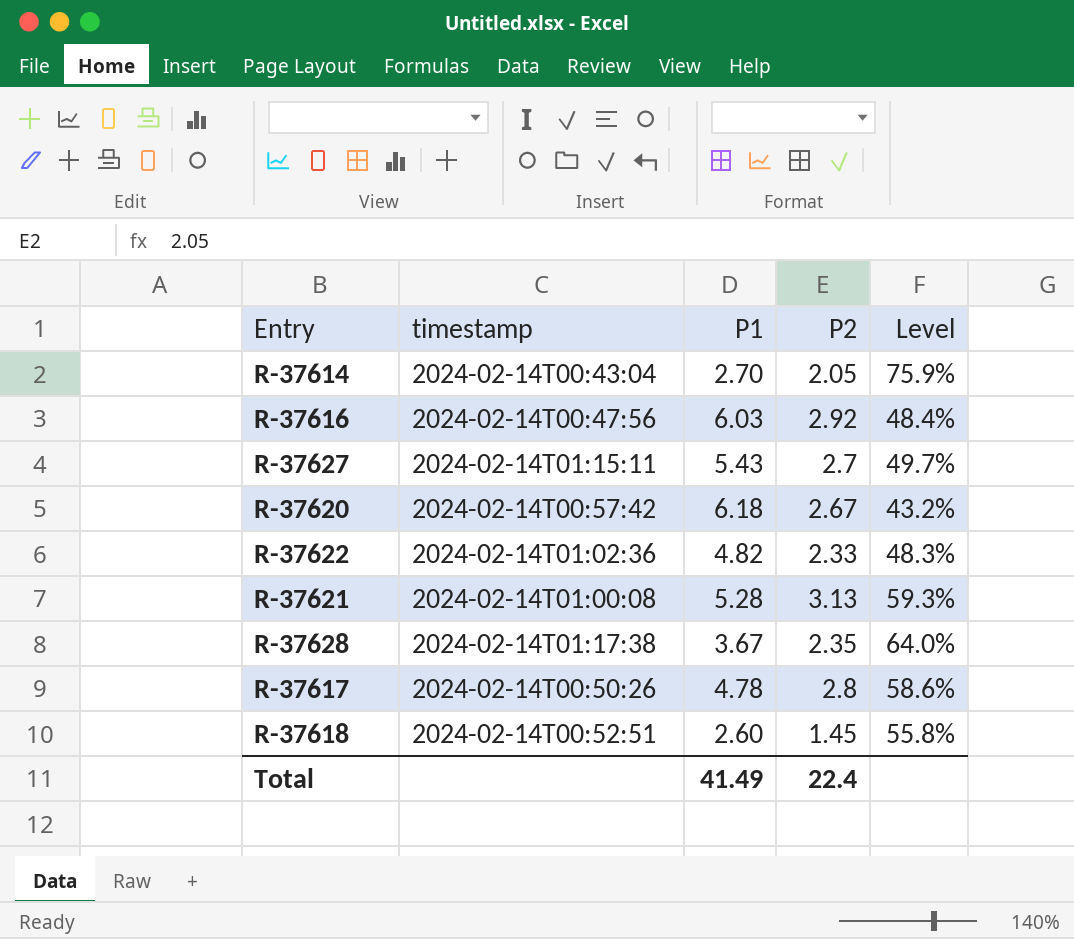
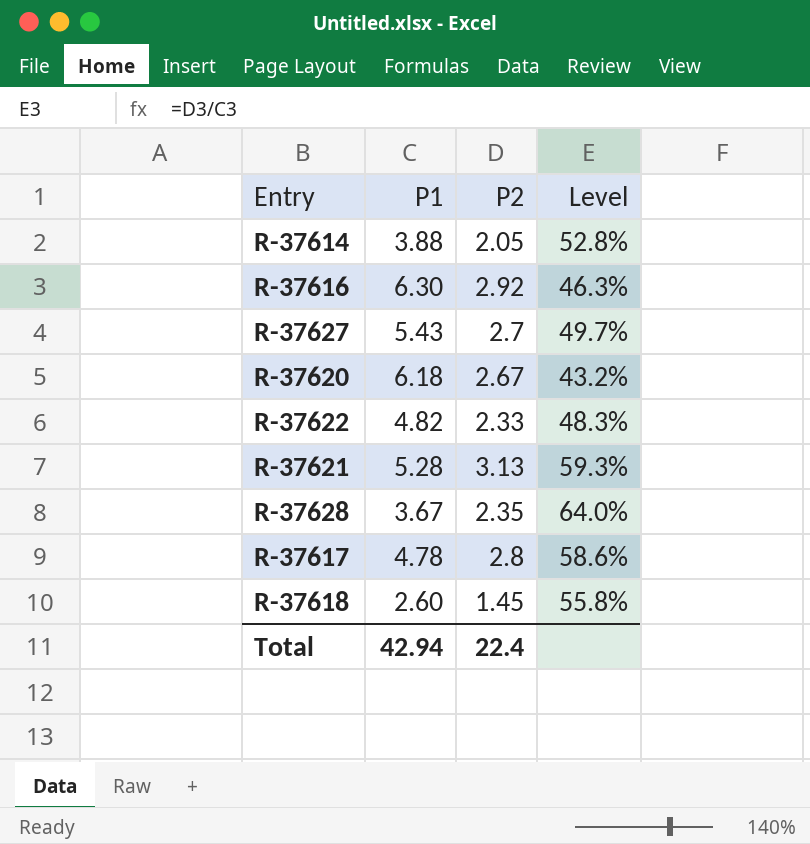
column timestamp | position: 2 -> none
R-37614 | P1: 2.70 -> 3.88
R-37614 | Level: 75.9% -> 52.8%
R-37616 | P1: 6.03 -> 6.30
R-37616 | Level: 48.4% -> 46.3%
Total | P1: 41.49 -> 42.94

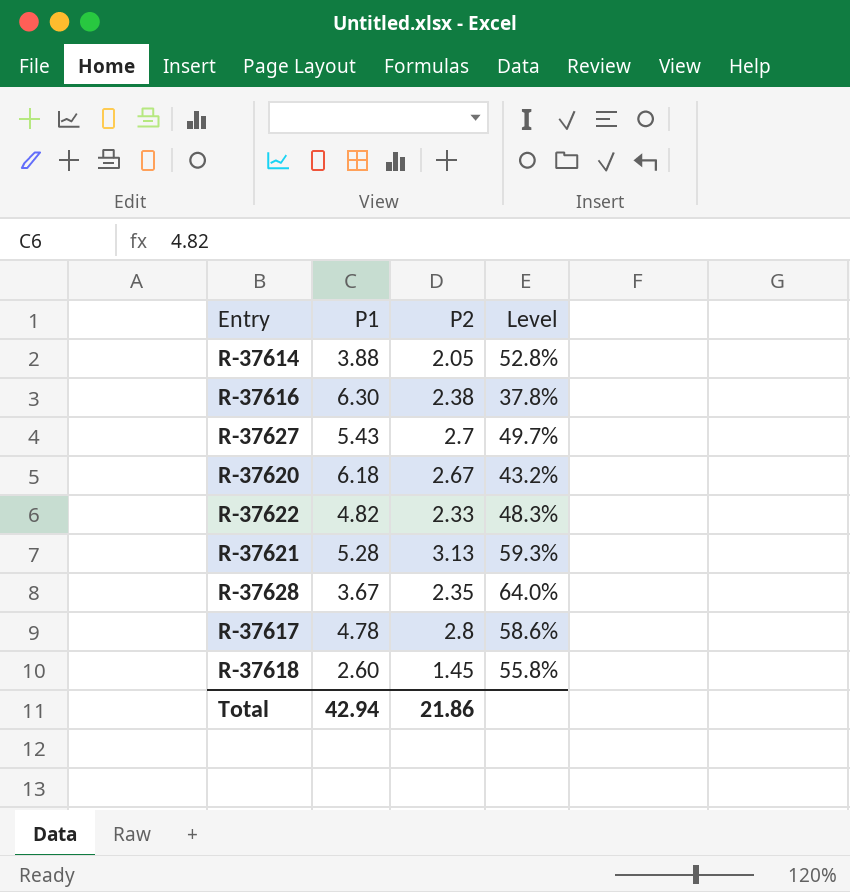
R-37616 | P2: 2.92 -> 2.38
R-37616 | Level: 46.3% -> 37.8%
Total | P2: 22.4 -> 21.86

